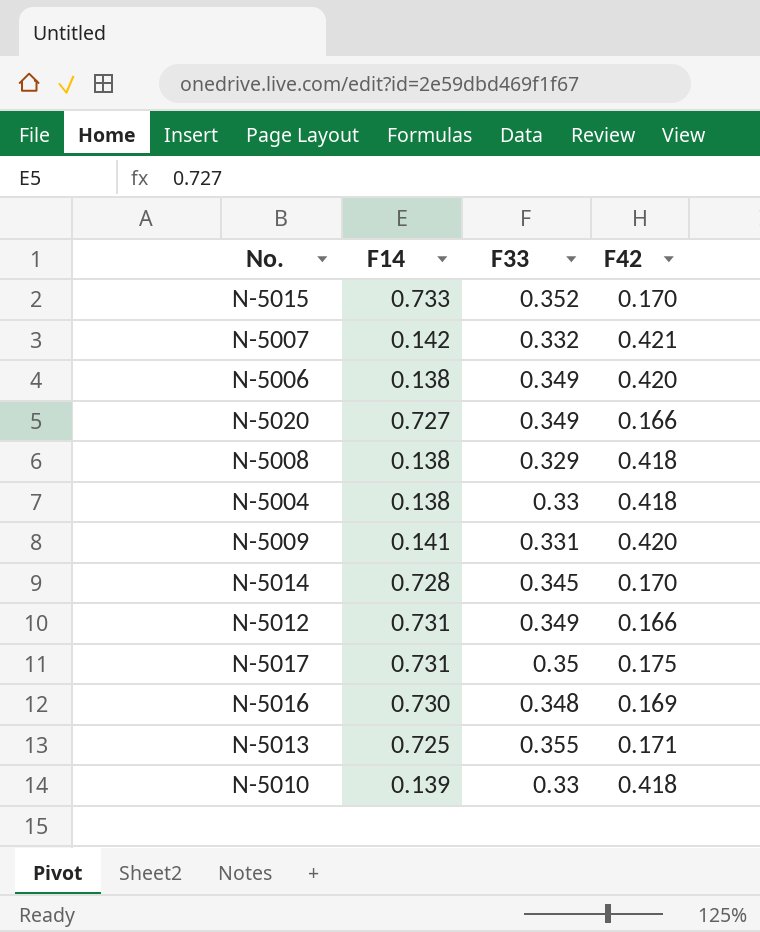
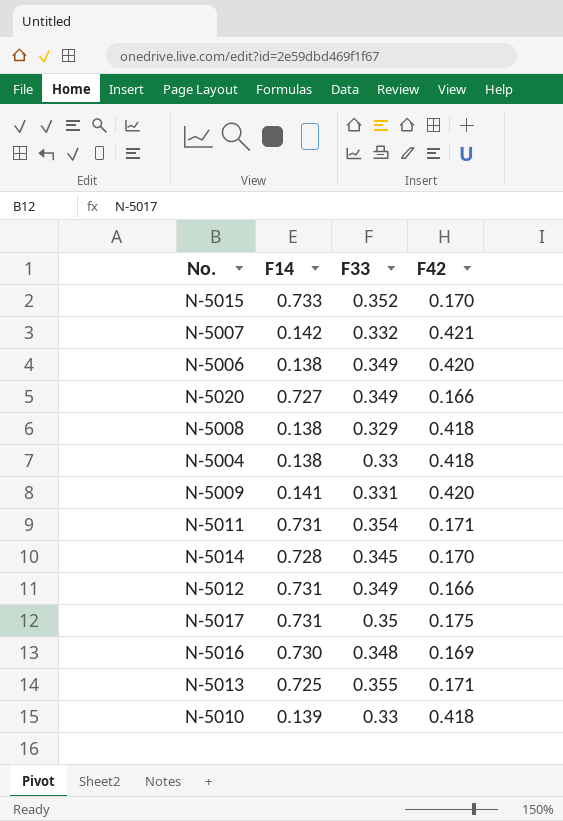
row N-5011: none -> 0.731 | 0.354 | 0.171

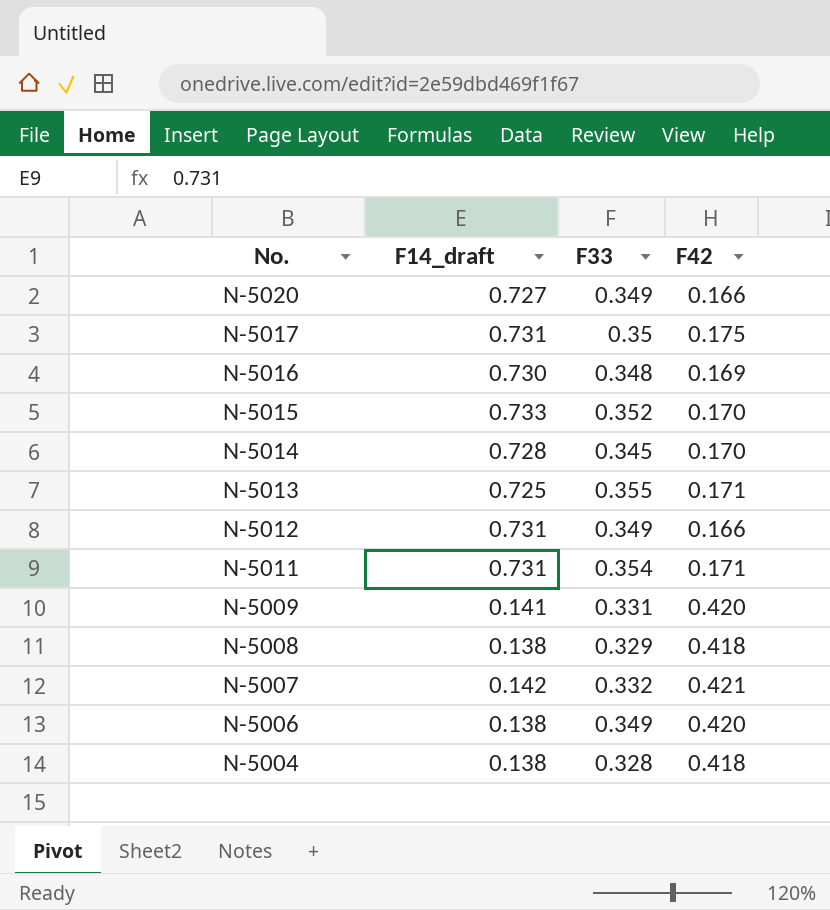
row order: none -> No. descending
column name: F14 -> F14_draft
row N-5010: 0.139 | 0.33 | 0.418 -> none
N-5004 | F33: 0.33 -> 0.328

